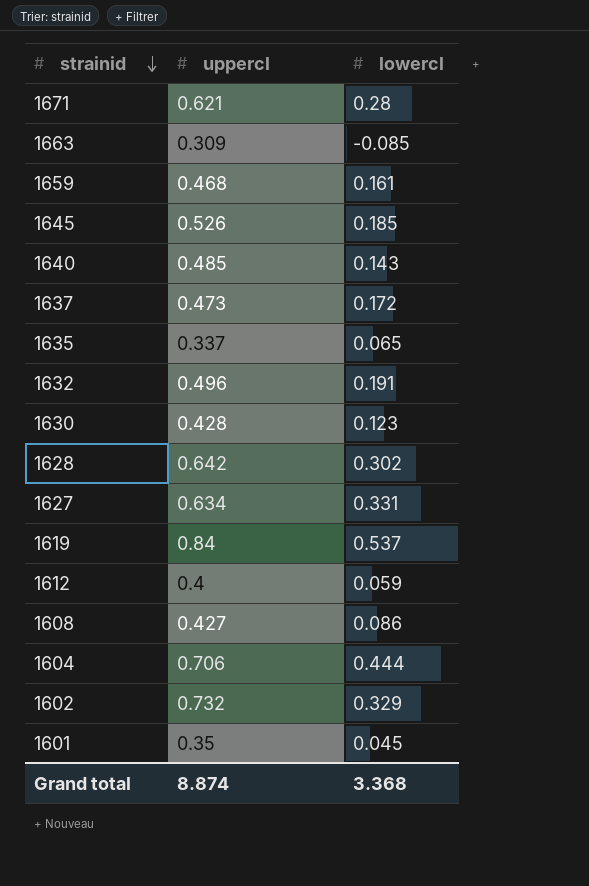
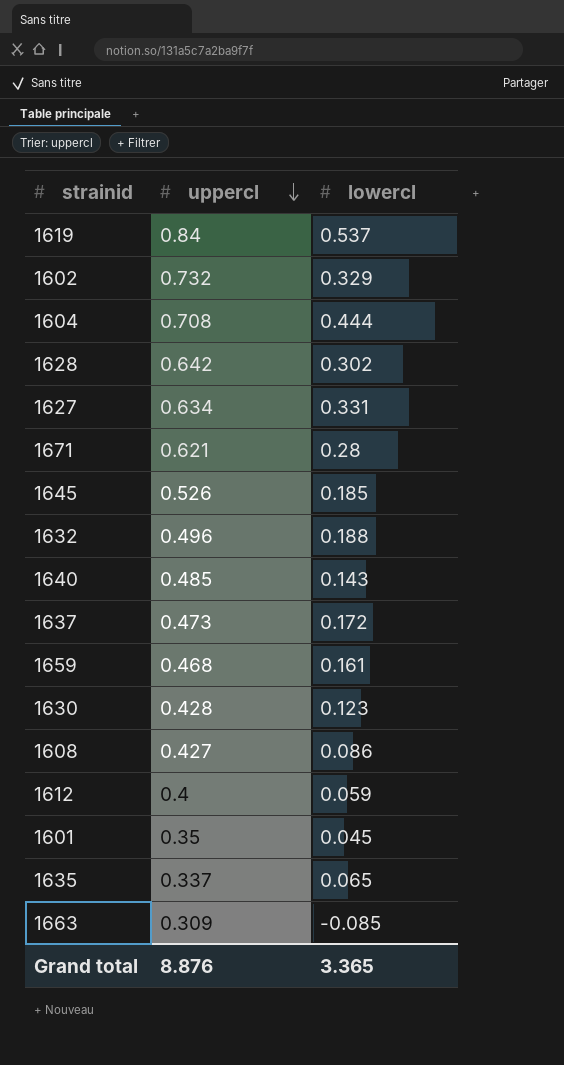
row order: strainid descending -> uppercl descending
1604 | uppercl: 0.706 -> 0.708
1632 | lowercl: 0.191 -> 0.188
Grand total | uppercl: 8.874 -> 8.876
Grand total | lowercl: 3.368 -> 3.365

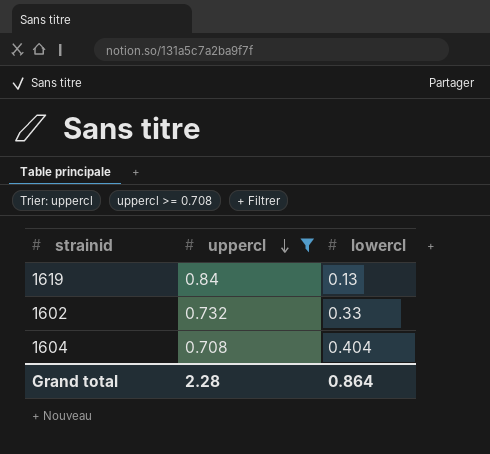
filter: none -> uppercl >= 0.708
1619 | lowercl: 0.537 -> 0.13
1602 | lowercl: 0.329 -> 0.33
1604 | lowercl: 0.444 -> 0.404
Grand total | uppercl: 8.876 -> 2.28
Grand total | lowercl: 3.365 -> 0.864

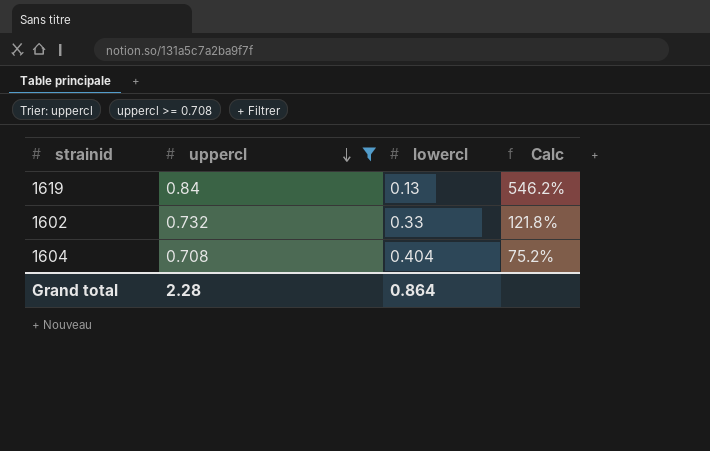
column Calc | formula: none -> ([uppercl] - [lowercl]) / [lowercl]

